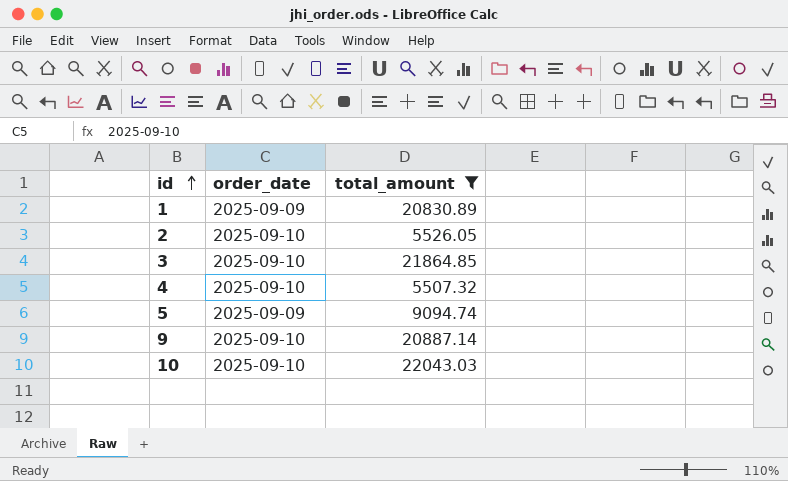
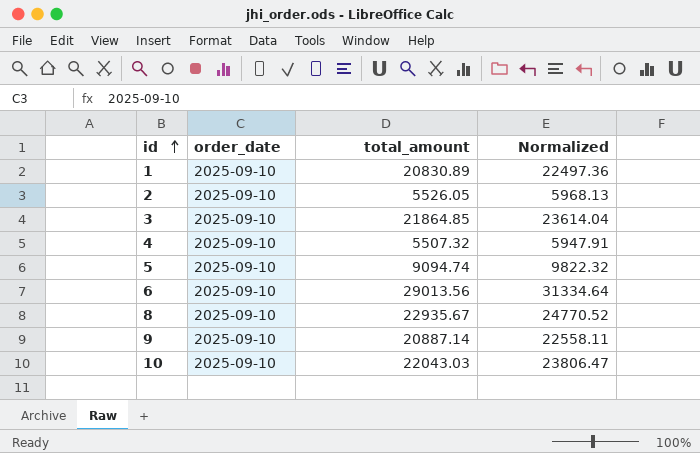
filter: total_amount <= 22043.03 -> none
column Normalized | formula: none -> [total_amount] * 1.08
1 | order_date: 2025-09-09 -> 2025-09-10
5 | order_date: 2025-09-09 -> 2025-09-10

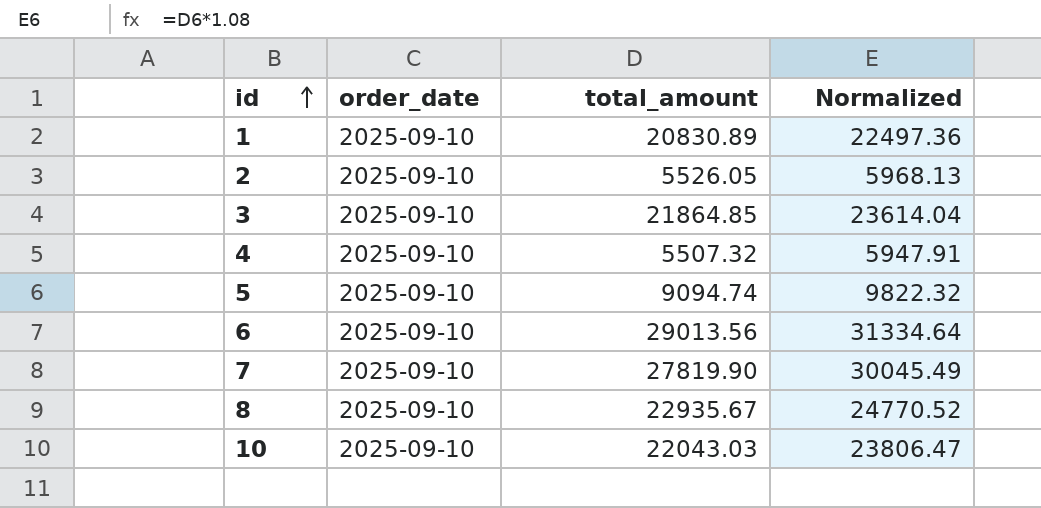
row 9: 2025-09-10 | 20887.14 | 22558.11 -> none
row 7: none -> 2025-09-10 | 27819.90 | 30045.49

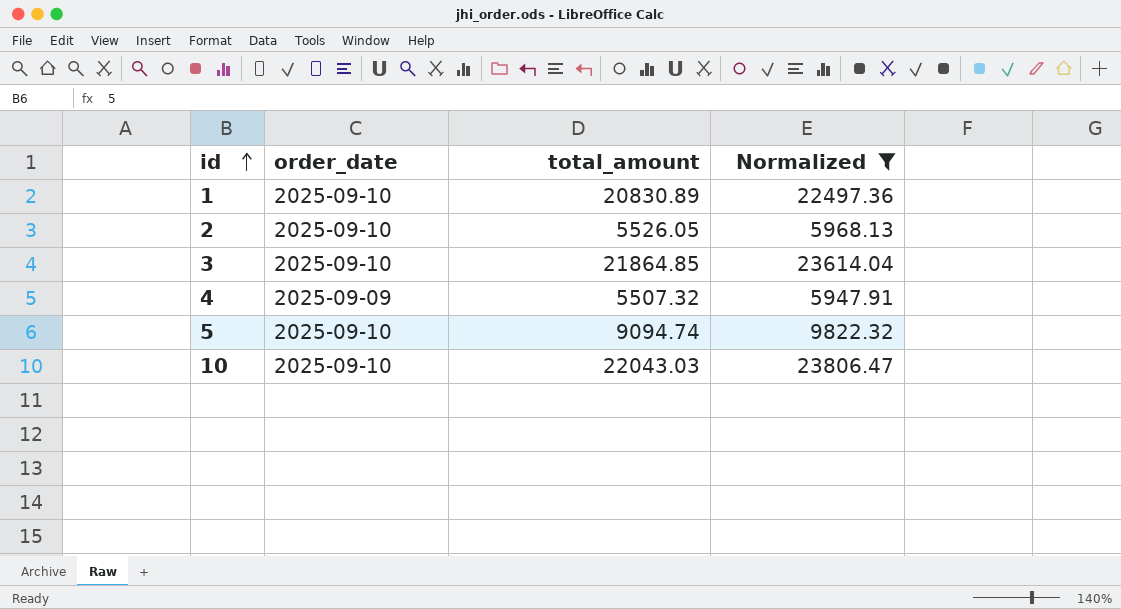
filter: none -> Normalized <= 23806.47
4 | order_date: 2025-09-10 -> 2025-09-09

